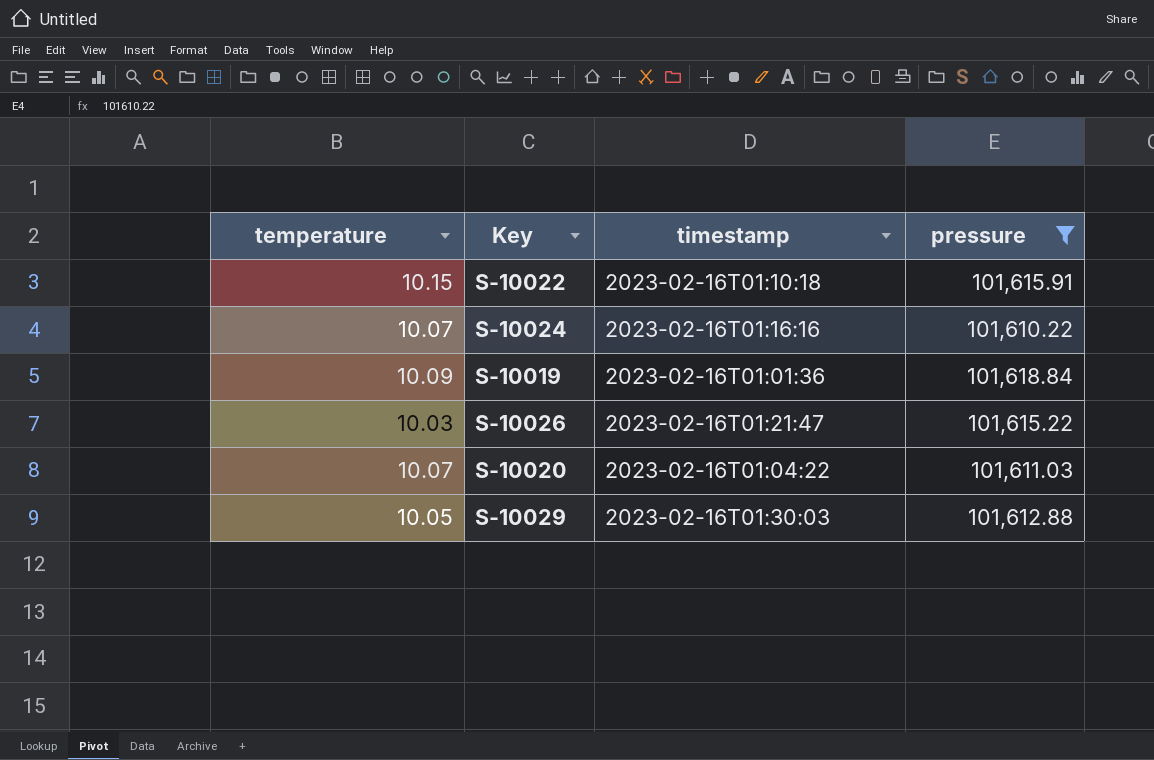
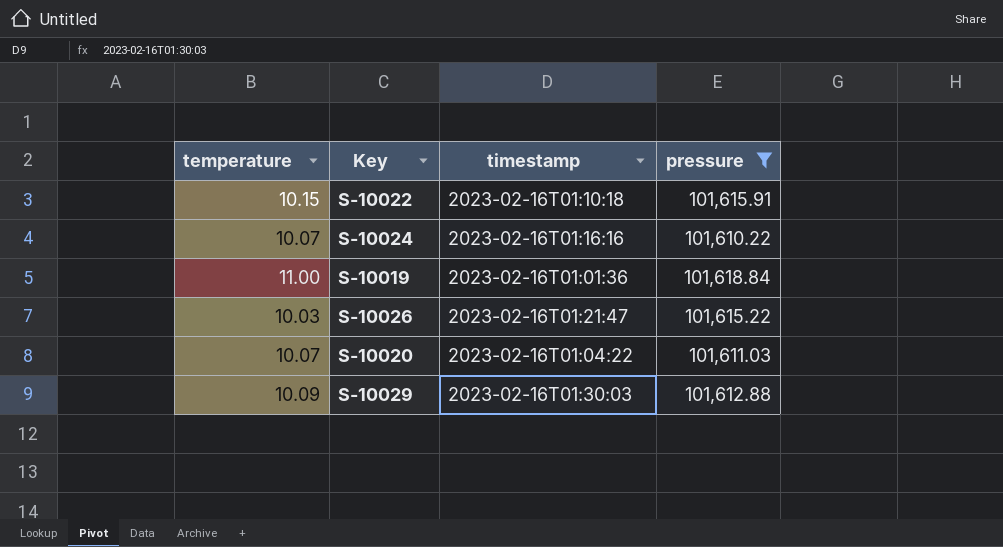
S-10019 | temperature: 10.09 -> 11.00
S-10029 | temperature: 10.05 -> 10.09

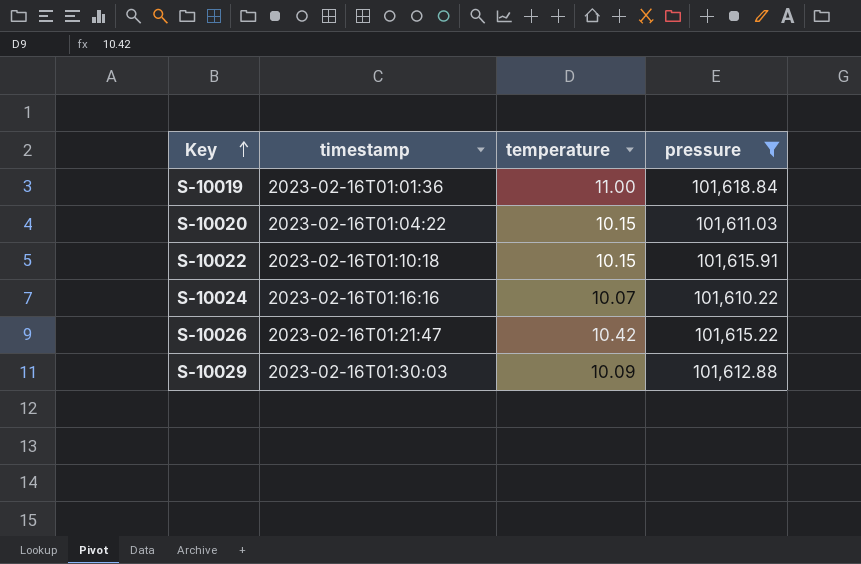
row order: none -> Key ascending
column temperature | position: 1 -> 3
S-10020 | temperature: 10.07 -> 10.15
S-10026 | temperature: 10.03 -> 10.42

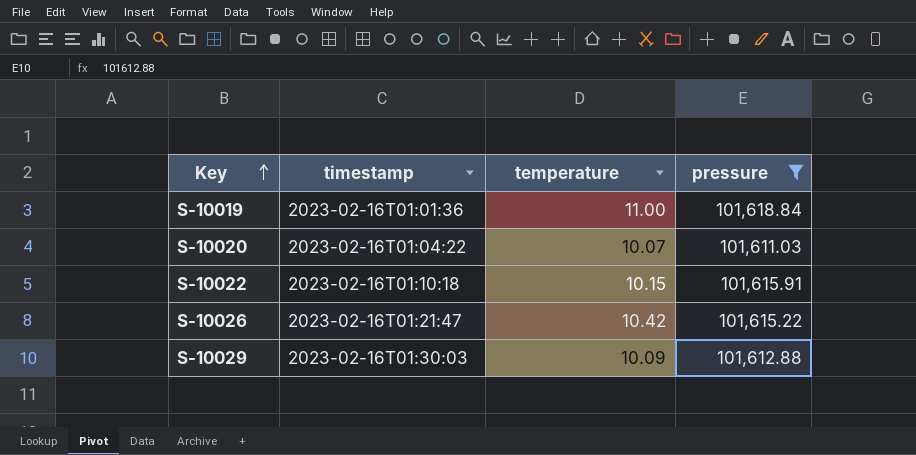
row S-10024: 2023-02-16T01:16:16 | 10.07 | 101,610.22 -> none
S-10020 | temperature: 10.15 -> 10.07

